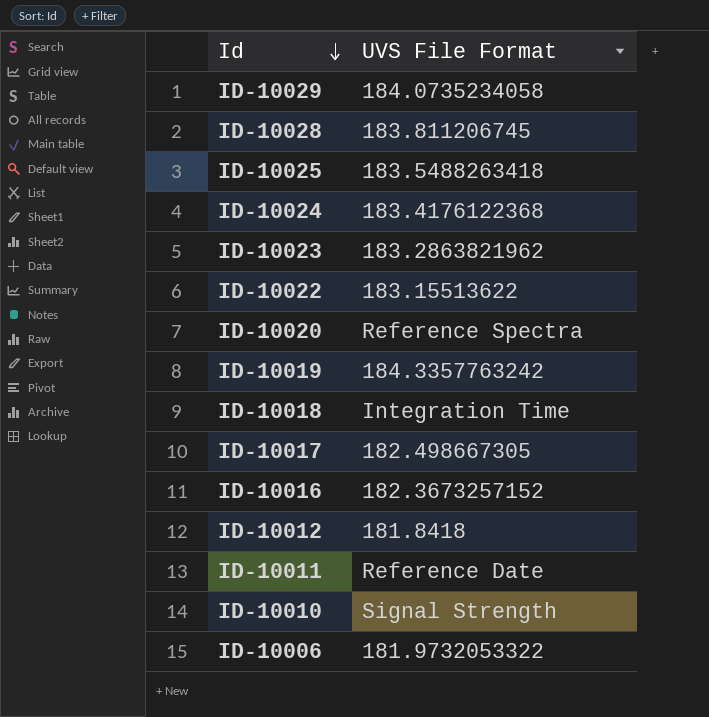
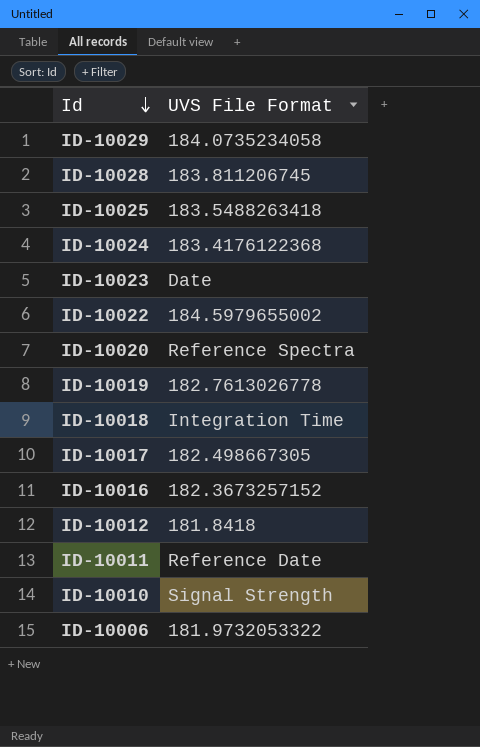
ID-10023 | UVS File Format: 183.2863821962 -> Date
ID-10022 | UVS File Format: 183.15513622 -> 184.5979655002
ID-10019 | UVS File Format: 184.3357763242 -> 182.7613026778

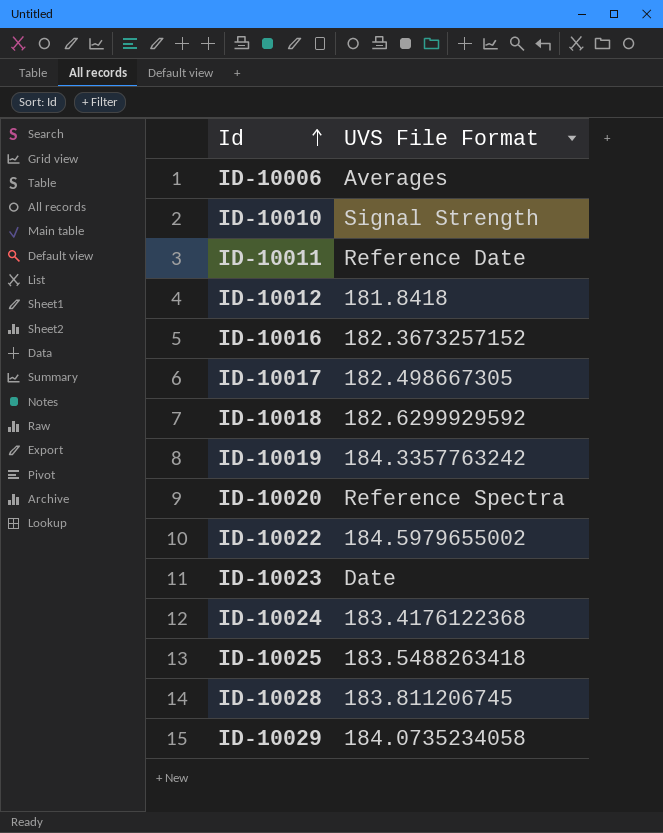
row order: Id descending -> Id ascending
ID-10006 | UVS File Format: 181.9732053322 -> Averages
ID-10018 | UVS File Format: Integration Time -> 182.6299929592
ID-10019 | UVS File Format: 182.7613026778 -> 184.3357763242

